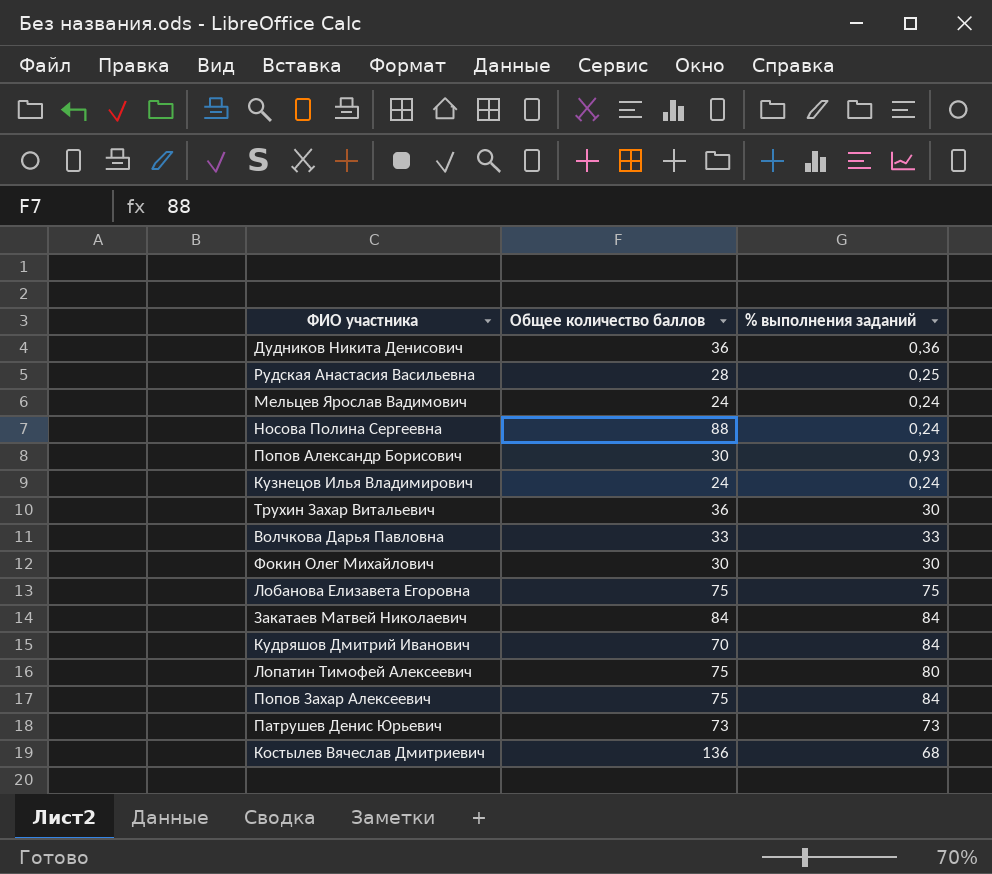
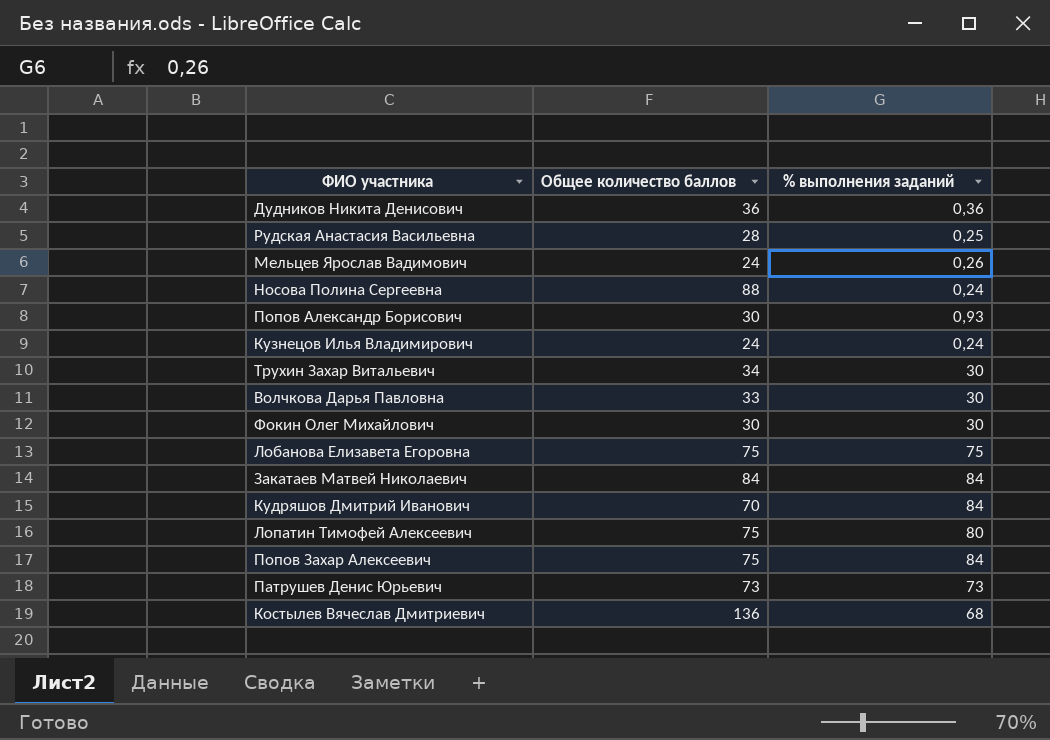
Мельцев Ярослав Вадимович | % выполнения заданий: 0,24 -> 0,26
Трухин Захар Витальевич | Общее количество баллов: 36 -> 34
Волчкова Дарья Павловна | % выполнения заданий: 33 -> 30

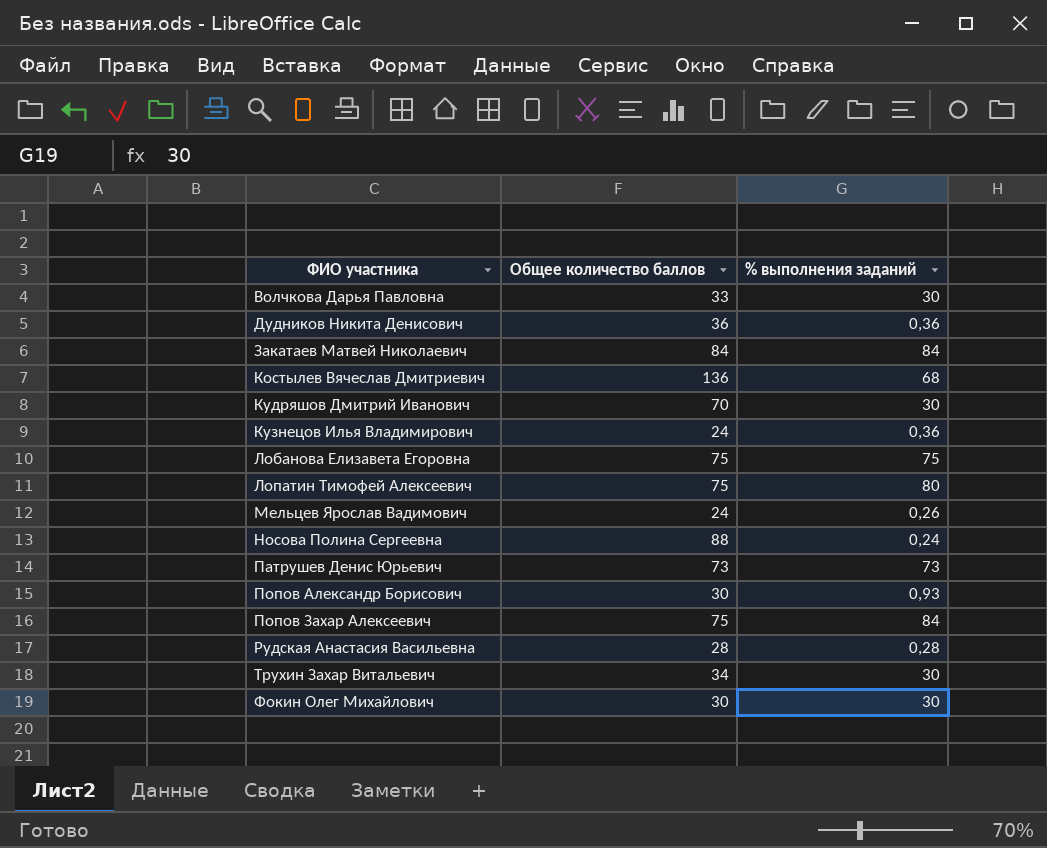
row order: none -> ФИО участника ascending
Кудряшов Дмитрий Иванович | % выполнения заданий: 84 -> 30
Кузнецов Илья Владимирович | % выполнения заданий: 0,24 -> 0,36
Рудская Анастасия Васильевна | % выполнения заданий: 0,25 -> 0,28

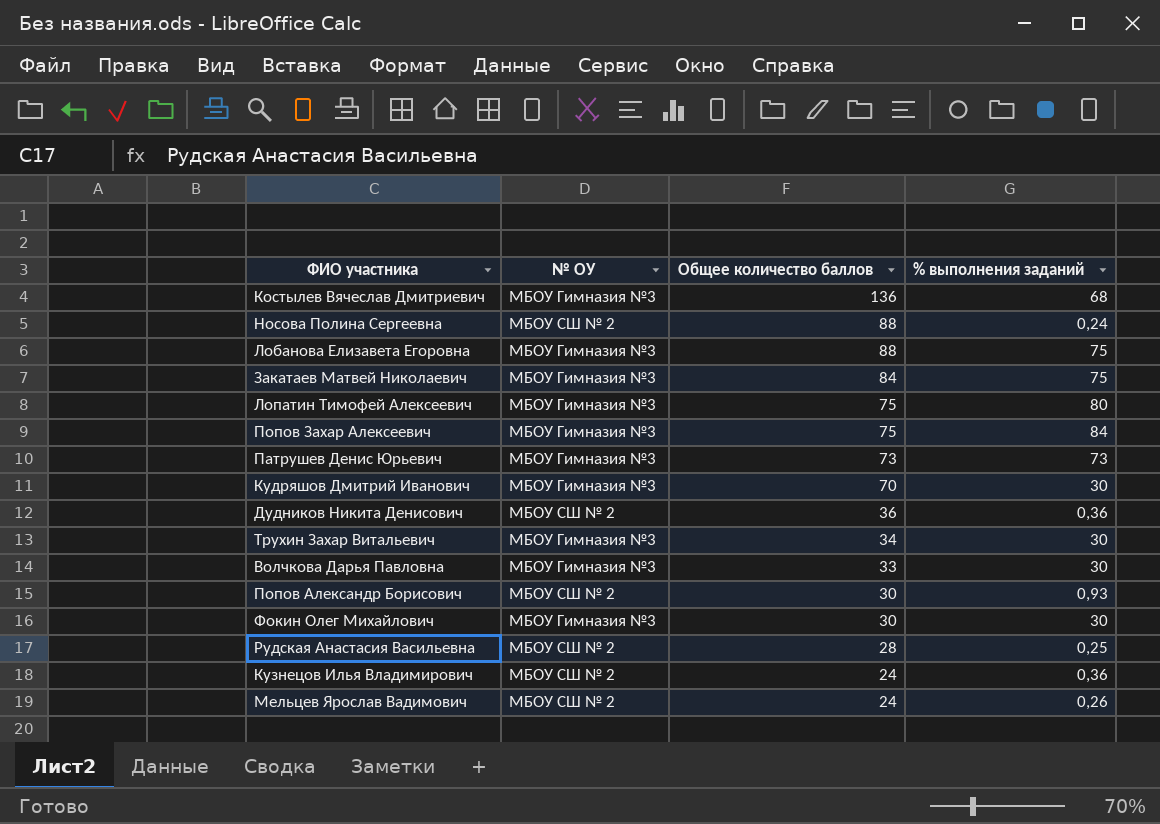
row order: ФИО участника ascending -> Общее количество баллов descending
column № ОУ | position: none -> 2
Лобанова Елизавета Егоровна | Общее количество баллов: 75 -> 88
Закатаев Матвей Николаевич | % выполнения заданий: 84 -> 75
Рудская Анастасия Васильевна | % выполнения заданий: 0,28 -> 0,25

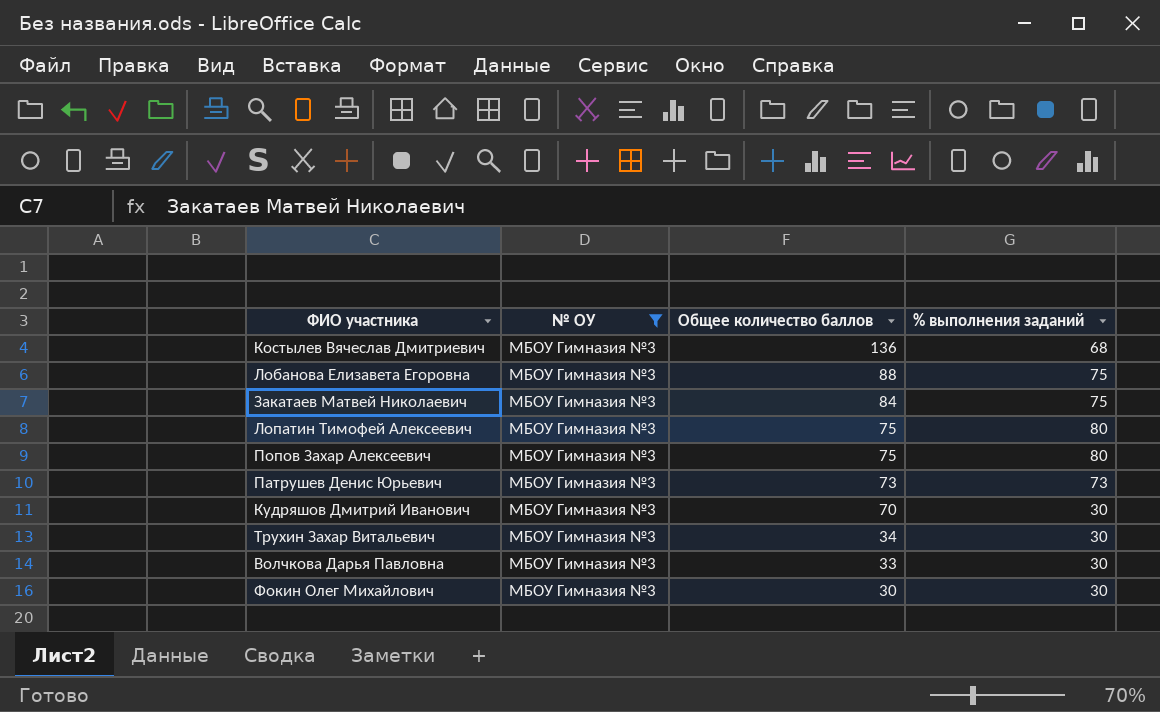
filter: none -> № ОУ = МБОУ Гимназия №3
Попов Захар Алексеевич | % выполнения заданий: 84 -> 80

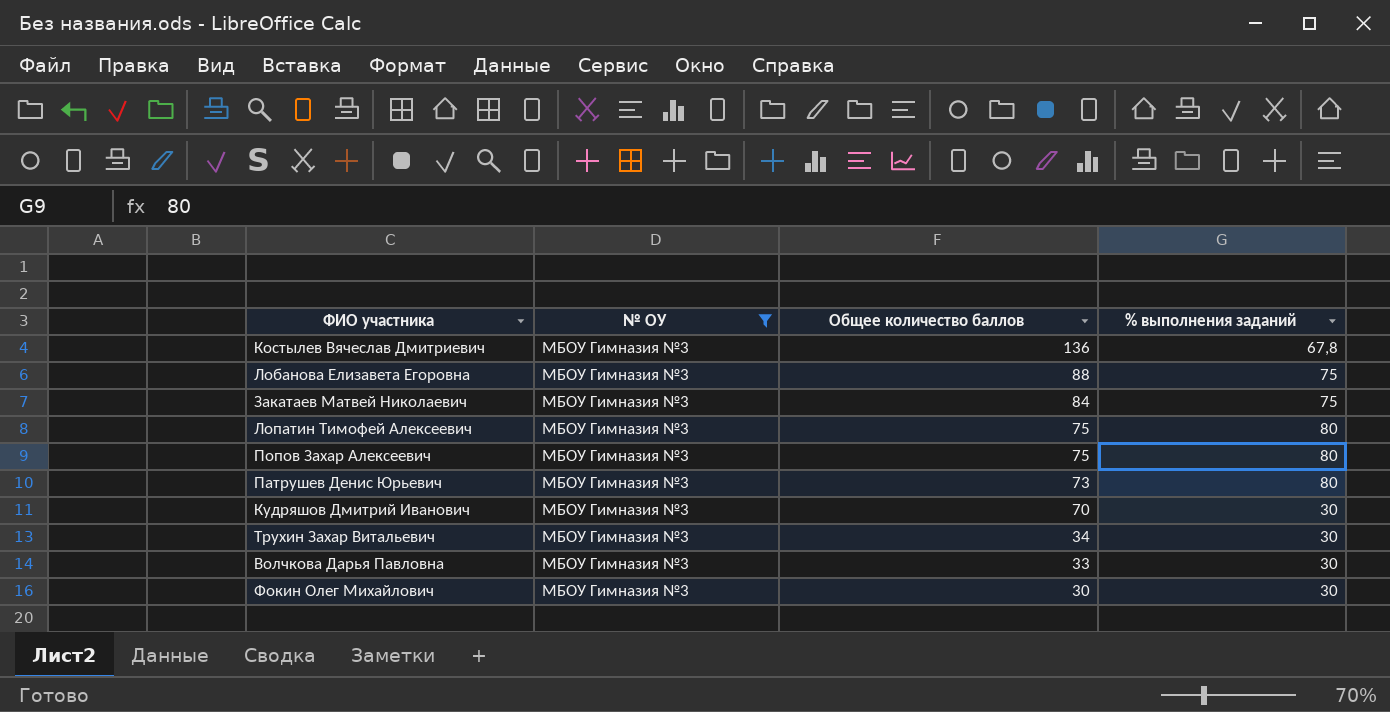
Костылев Вячеслав Дмитриевич | % выполнения заданий: 68 -> 67,8
Патрушев Денис Юрьевич | % выполнения заданий: 73 -> 80

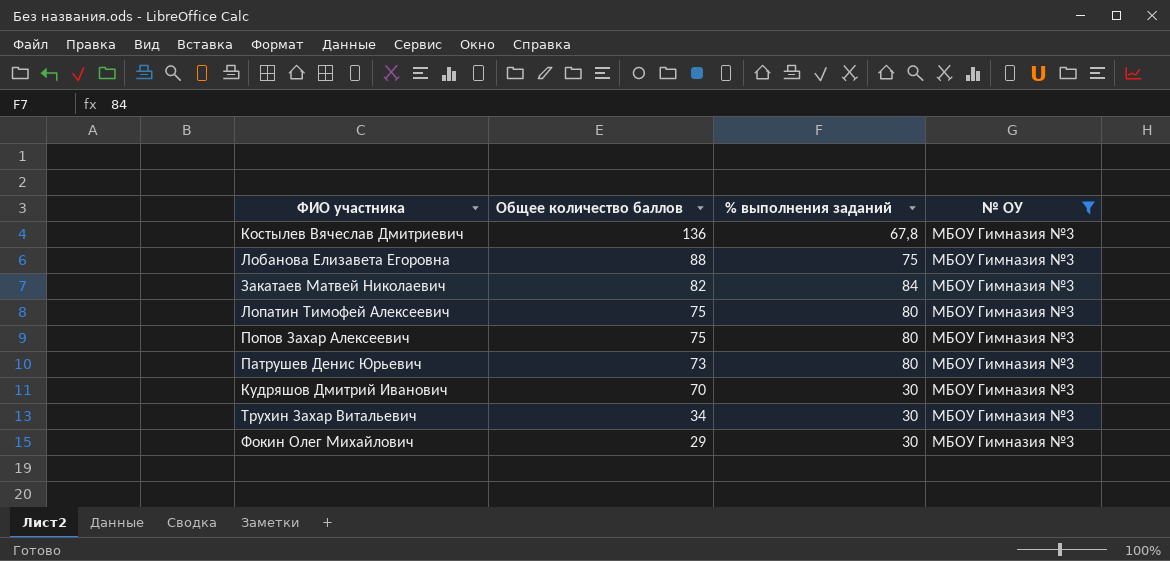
column № ОУ | position: 2 -> 4
row Волчкова Дарья Павловна: МБОУ Гимназия №3 | 33 | 30 -> none
Закатаев Матвей Николаевич | Общее количество баллов: 84 -> 82
Закатаев Матвей Николаевич | % выполнения заданий: 75 -> 84
Фокин Олег Михайлович | Общее количество баллов: 30 -> 29

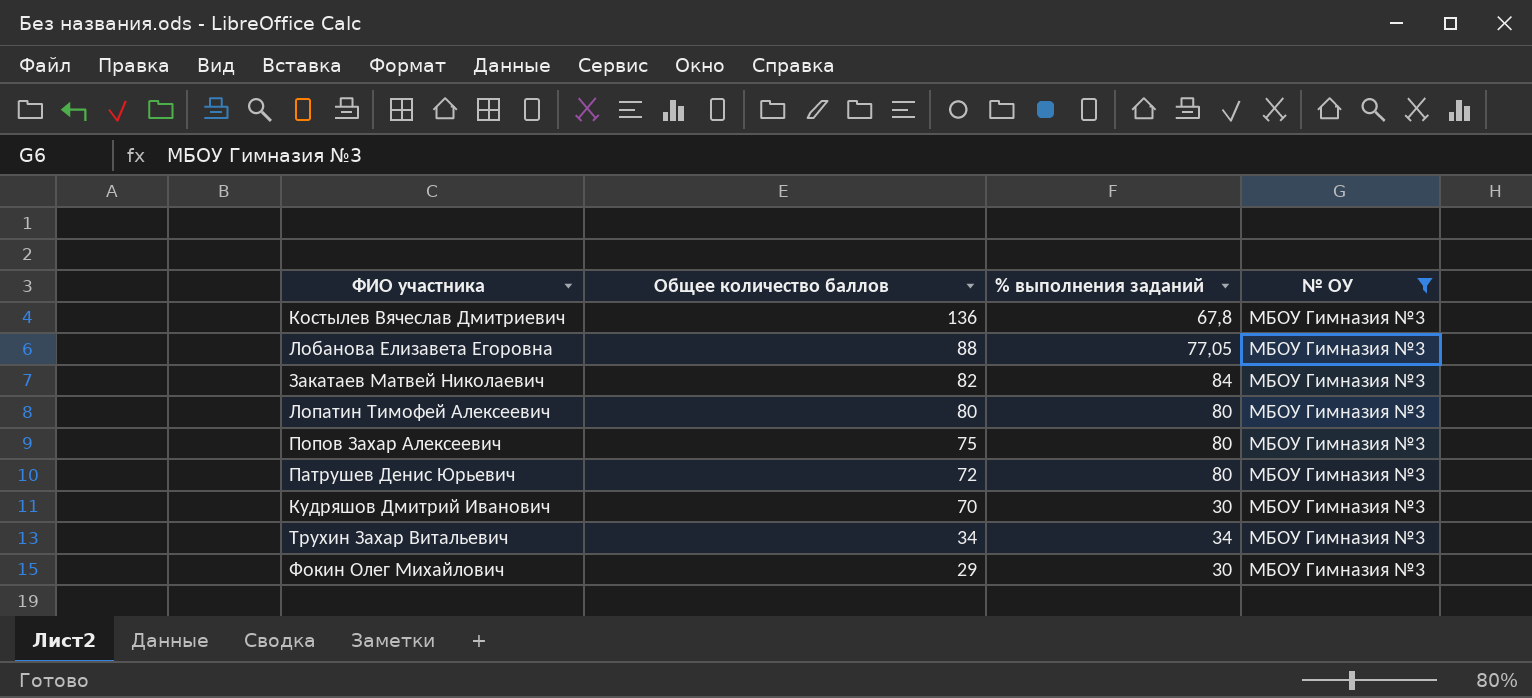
Лобанова Елизавета Егоровна | % выполнения заданий: 75 -> 77,05
Лопатин Тимофей Алексеевич | Общее количество баллов: 75 -> 80
Патрушев Денис Юрьевич | Общее количество баллов: 73 -> 72
Трухин Захар Витальевич | % выполнения заданий: 30 -> 34

